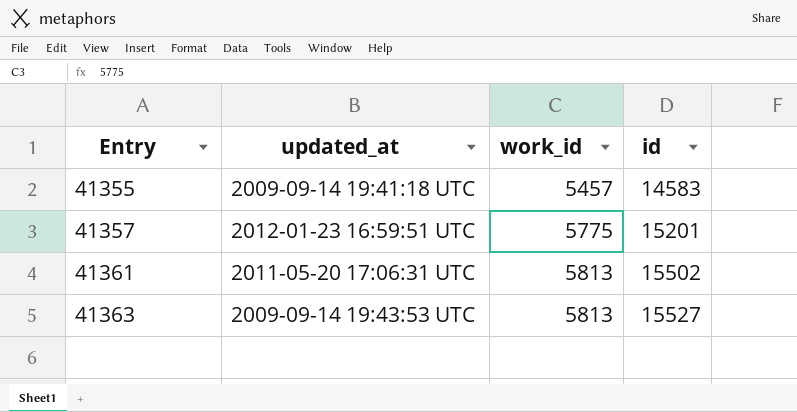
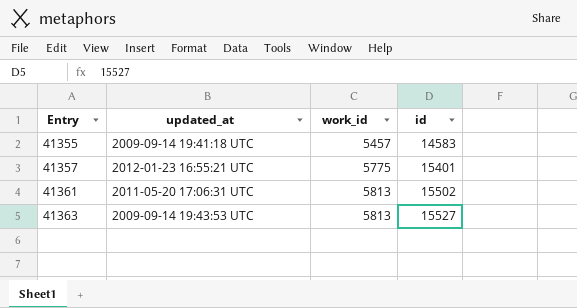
41357 | updated_at: 2012-01-23 16:59:51 UTC -> 2012-01-23 16:55:21 UTC
41357 | id: 15201 -> 15401

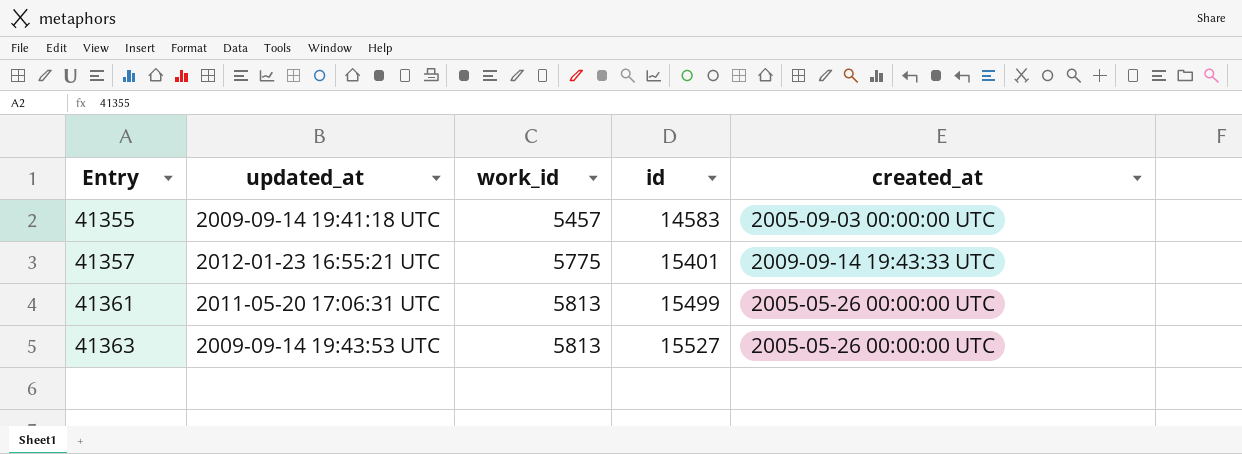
column created_at | position: none -> 5
41361 | id: 15502 -> 15499

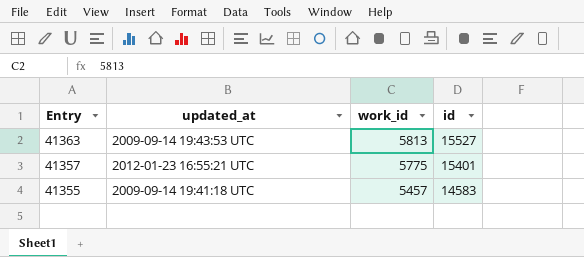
row order: Entry ascending -> Entry descending
column created_at | position: 5 -> none
row 41361: 2011-05-20 17:06:31 UTC | 5813 | 15499 | 2005-05-26 00:00:00 UTC -> none

